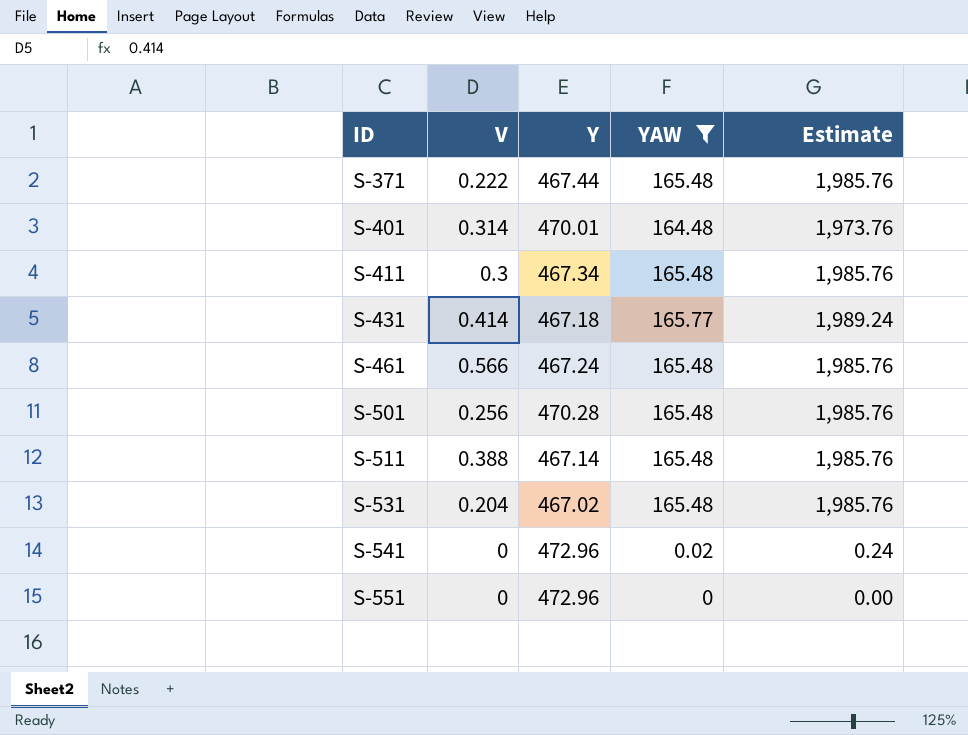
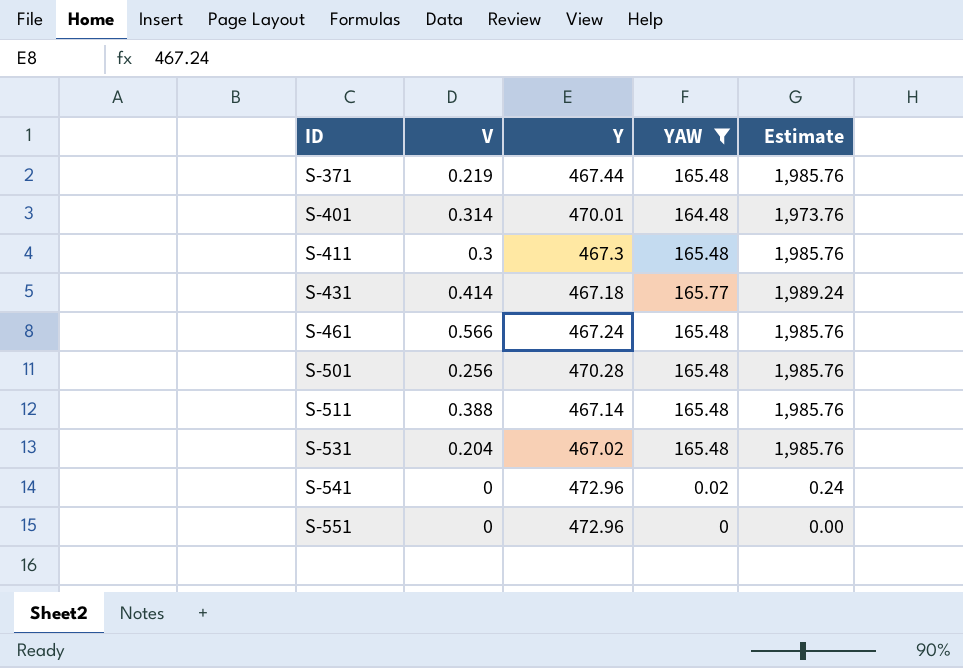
S-371 | V: 0.222 -> 0.219
S-411 | Y: 467.34 -> 467.3

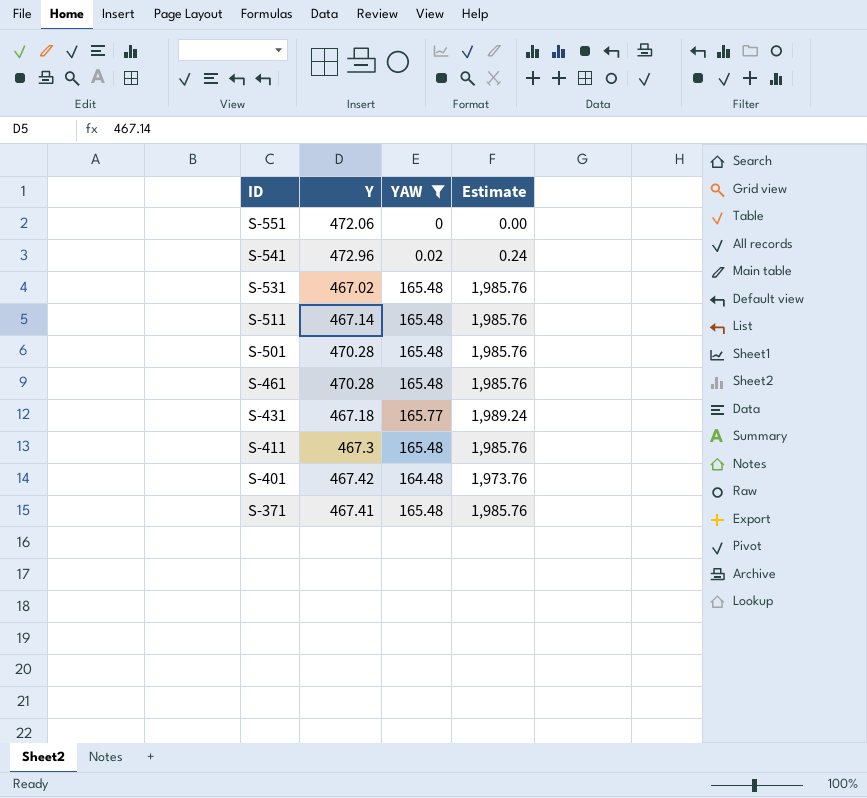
row order: ID ascending -> ID descending
column V | position: 2 -> none
S-551 | Y: 472.96 -> 472.06
S-461 | Y: 467.24 -> 470.28
S-401 | Y: 470.01 -> 467.42
S-371 | Y: 467.44 -> 467.41

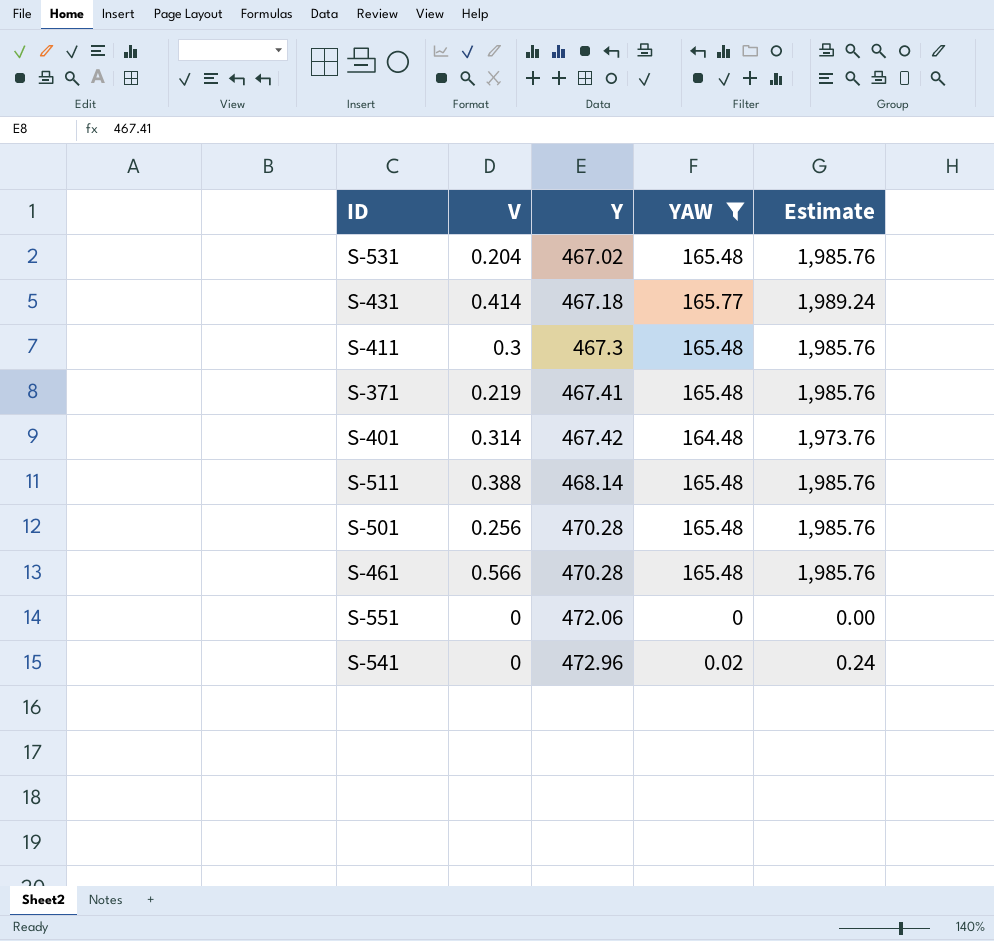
row order: ID descending -> Y ascending
column V | position: none -> 2
S-511 | Y: 467.14 -> 468.14

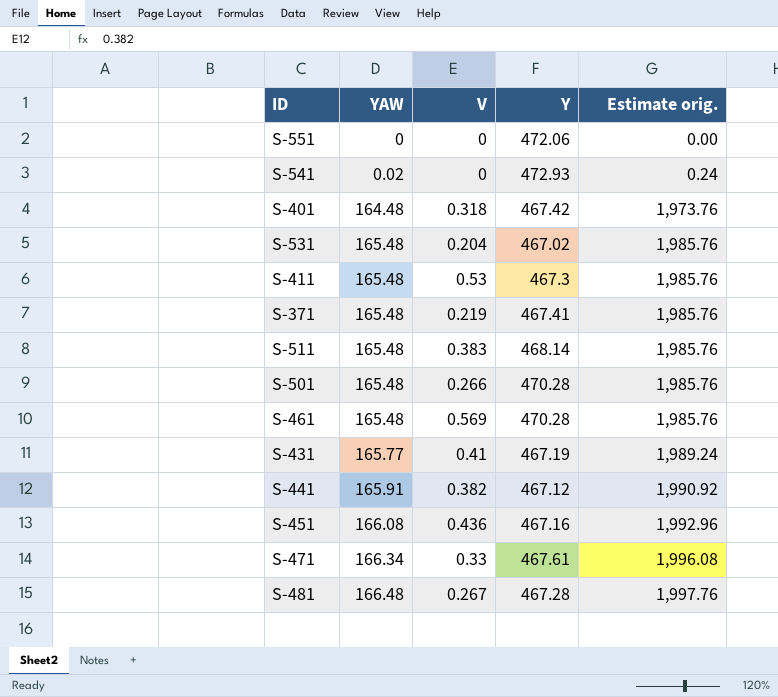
filter: YAW <= 165.77 -> none
row order: Y ascending -> YAW ascending
column YAW | position: 4 -> 2
column name: Estimate -> Estimate orig.
S-541 | Y: 472.96 -> 472.93
S-401 | V: 0.314 -> 0.318
S-411 | V: 0.3 -> 0.53
S-511 | V: 0.388 -> 0.383
S-501 | V: 0.256 -> 0.266
S-461 | V: 0.566 -> 0.569
S-431 | V: 0.414 -> 0.41
S-431 | Y: 467.18 -> 467.19

